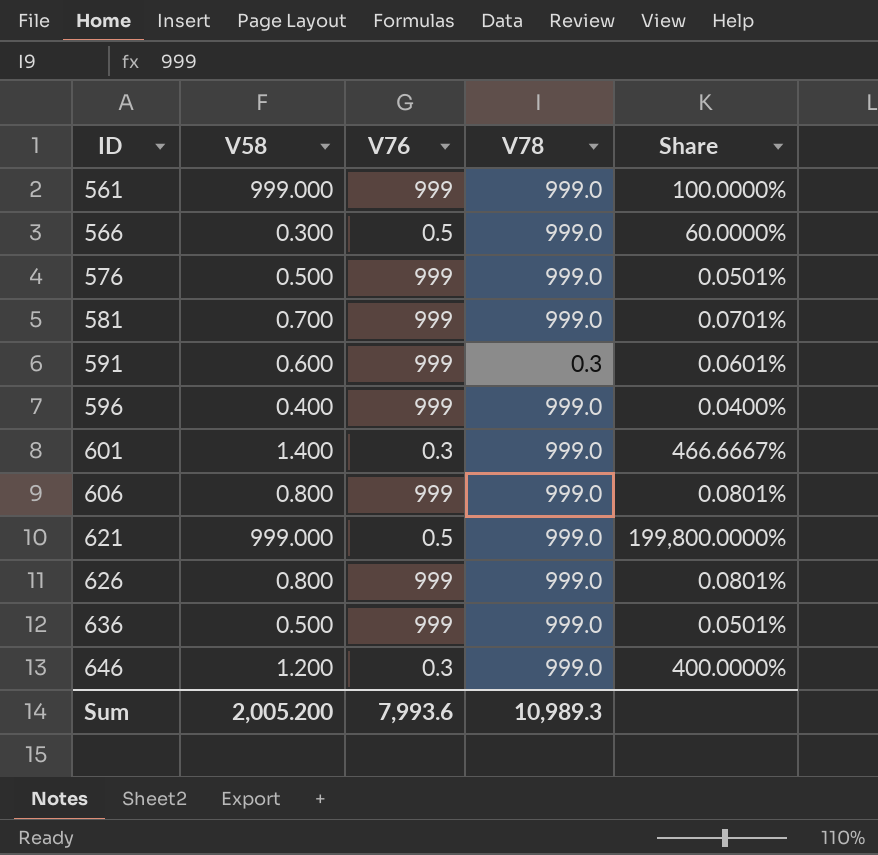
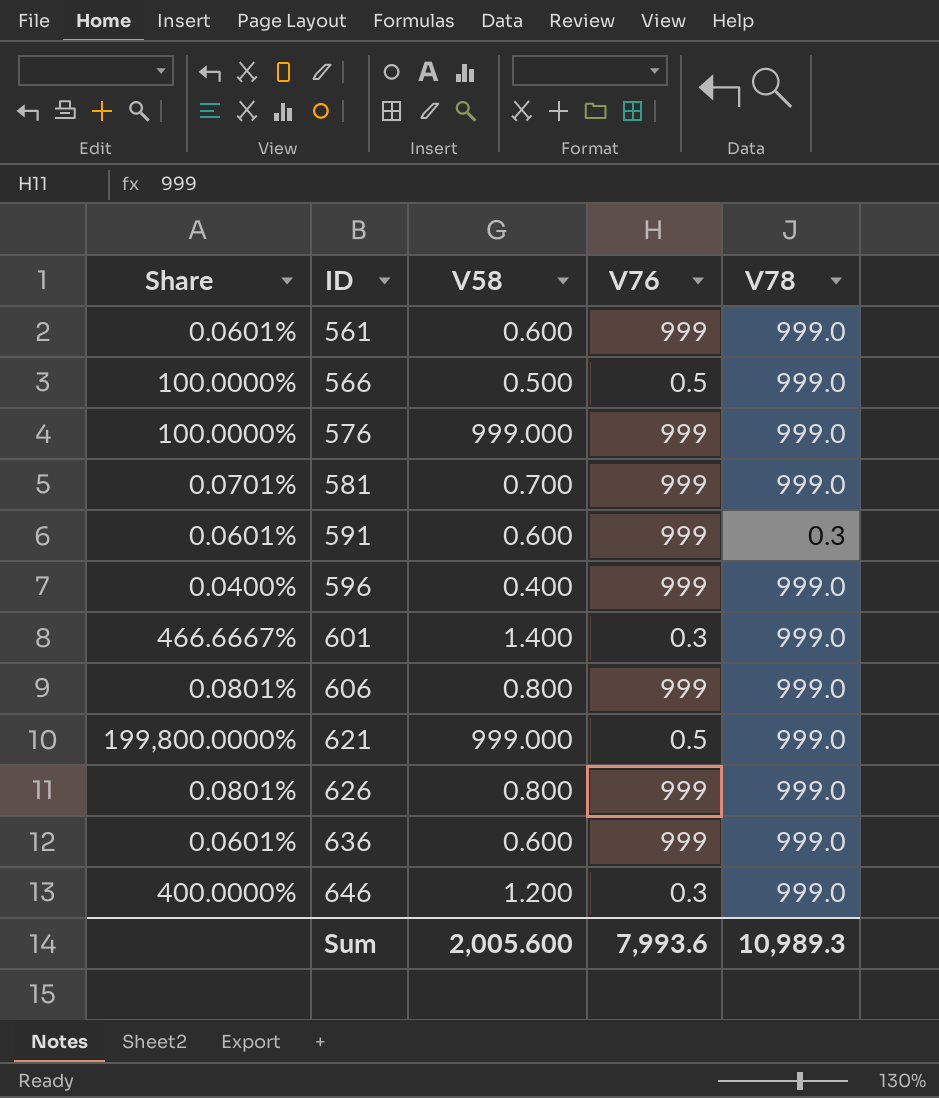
column Share | position: 5 -> 1
561 | Share: 100.0000% -> 0.0601%
561 | V58: 999.000 -> 0.600
566 | Share: 60.0000% -> 100.0000%
566 | V58: 0.300 -> 0.500
576 | Share: 0.0501% -> 100.0000%
576 | V58: 0.500 -> 999.000
636 | Share: 0.0501% -> 0.0601%
636 | V58: 0.500 -> 0.600
Sum | V58: 2,005.200 -> 2,005.600

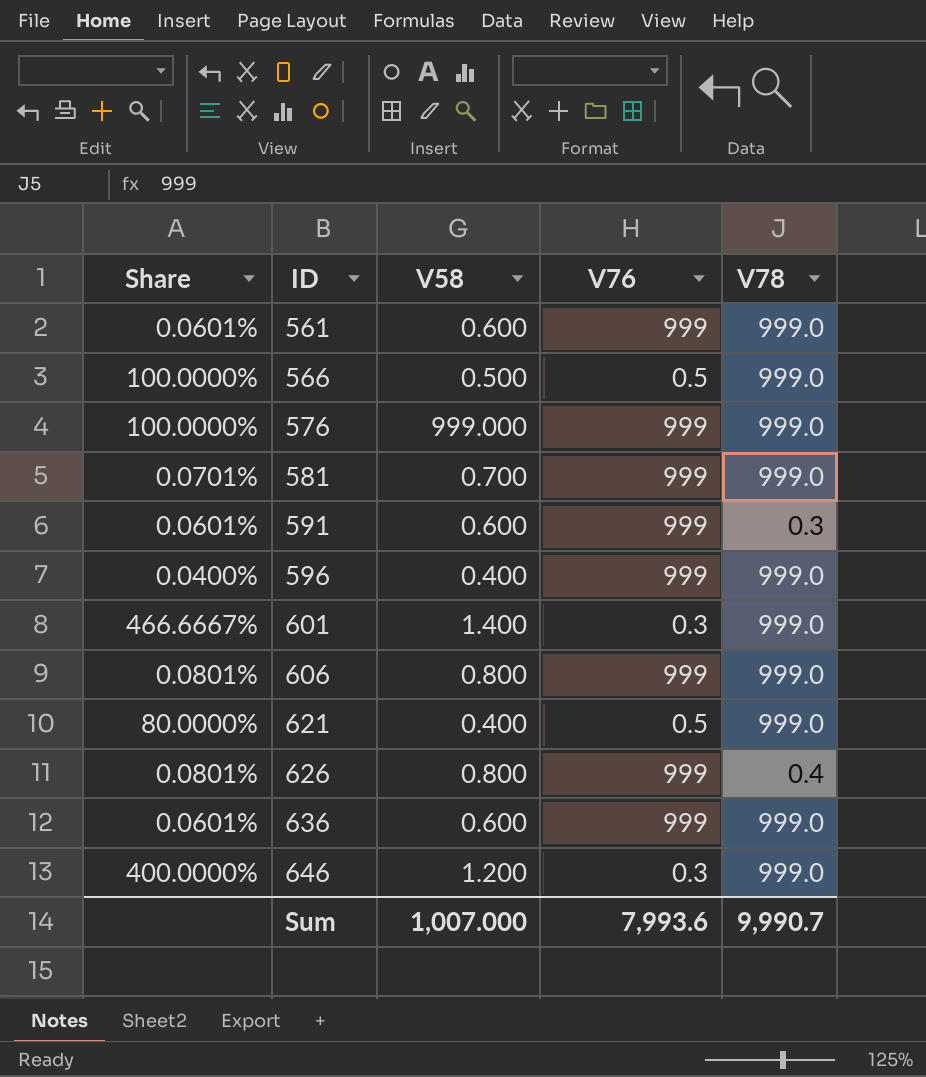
621 | Share: 199,800.0000% -> 80.0000%
621 | V58: 999.000 -> 0.400
626 | V78: 999.0 -> 0.4
Sum | V58: 2,005.600 -> 1,007.000
Sum | V78: 10,989.3 -> 9,990.7

